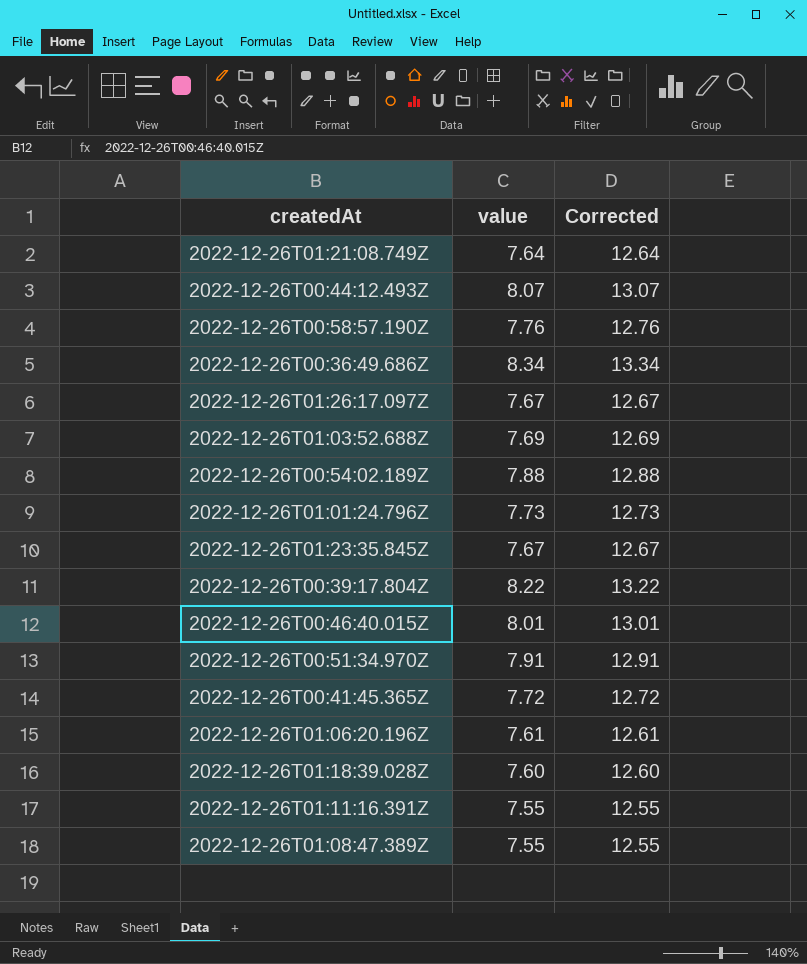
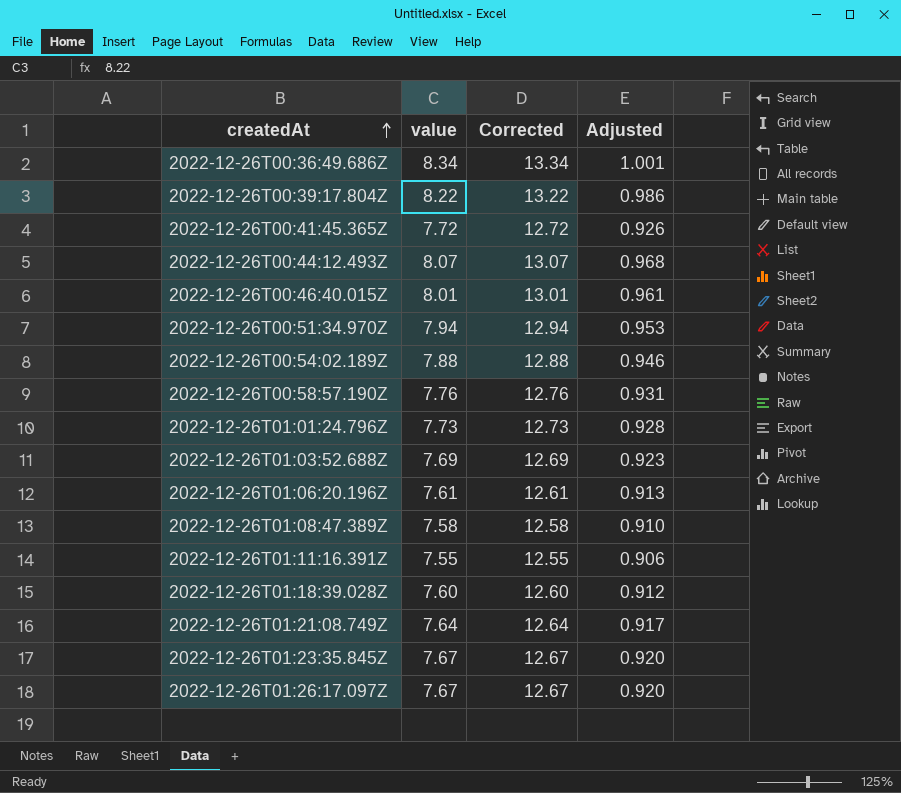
row order: none -> createdAt ascending
column Adjusted | formula: none -> [value] * 0.12
2022-12-26T00:51:34.970Z | value: 7.91 -> 7.94
2022-12-26T00:51:34.970Z | Corrected: 12.91 -> 12.94
2022-12-26T01:08:47.389Z | value: 7.55 -> 7.58
2022-12-26T01:08:47.389Z | Corrected: 12.55 -> 12.58

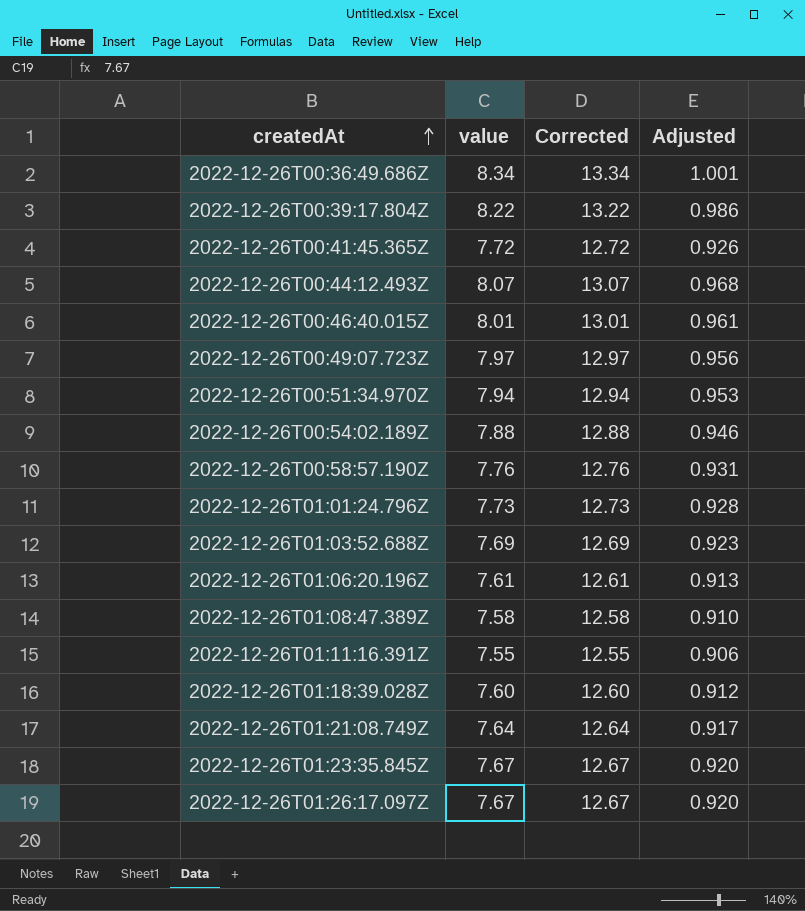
row 2022-12-26T00:49:07.723Z: none -> 7.97 | 12.97 | 0.956

